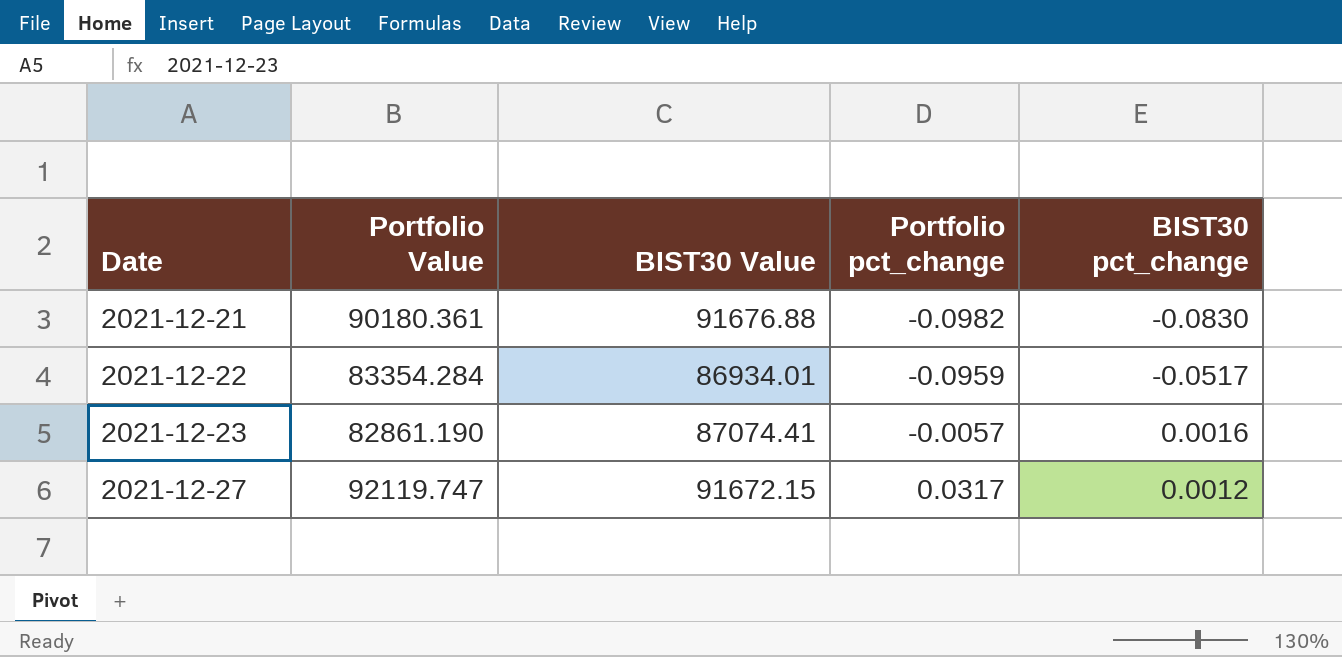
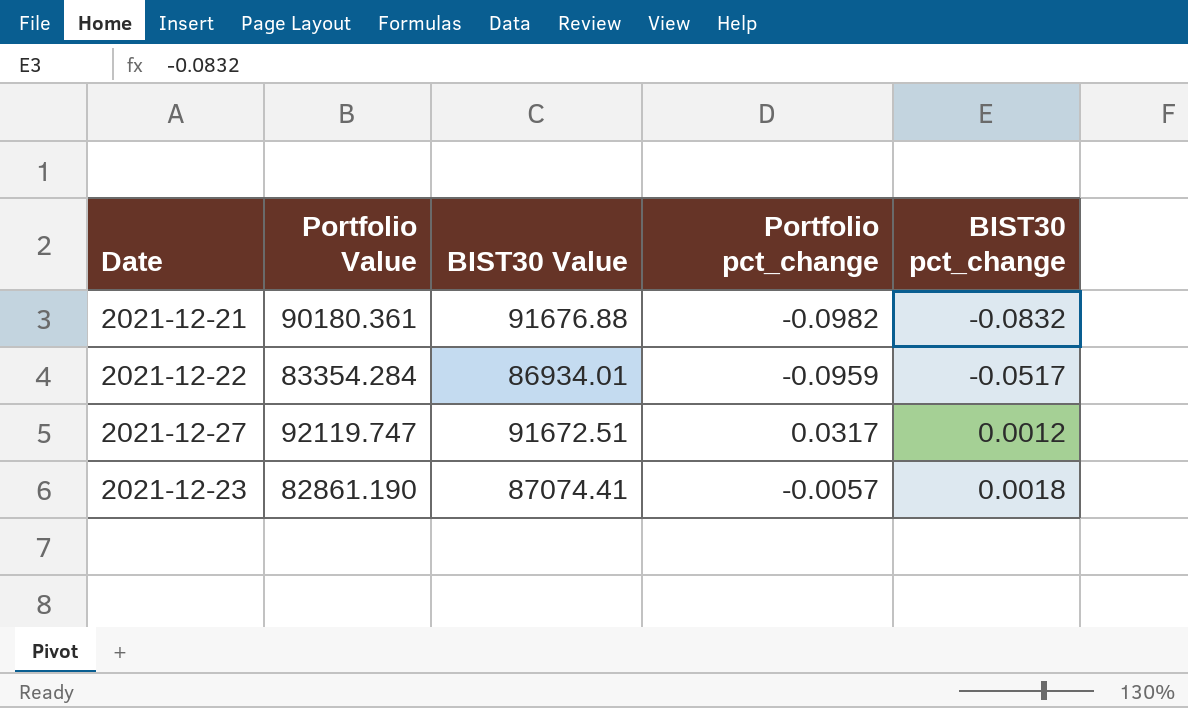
row order: Date ascending -> BIST30 pct_change ascending
2021-12-21 | BIST30 pct_change: -0.0830 -> -0.0832
2021-12-27 | BIST30 Value: 91672.15 -> 91672.51
2021-12-23 | BIST30 pct_change: 0.0016 -> 0.0018

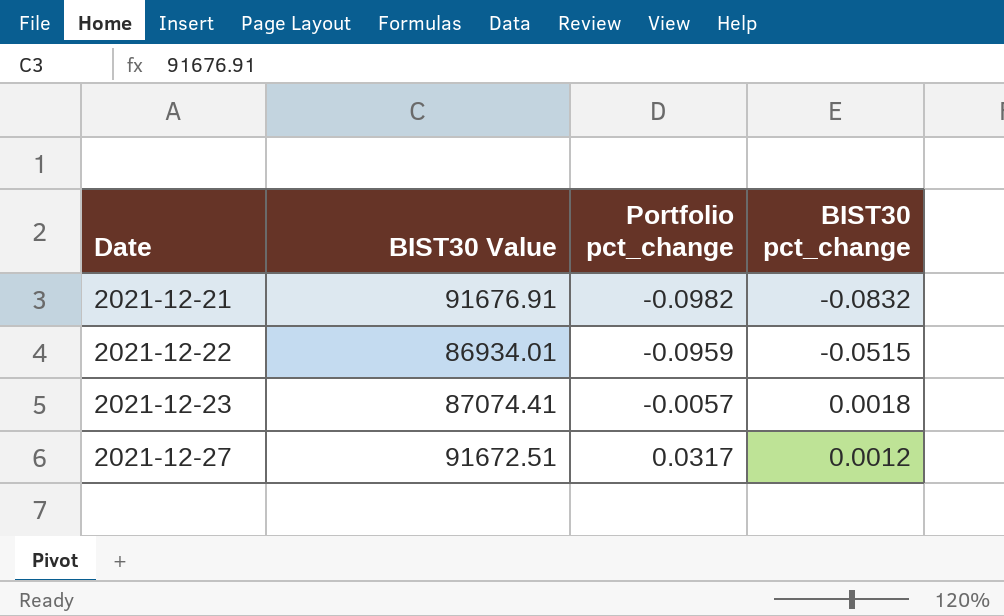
row order: BIST30 pct_change ascending -> Date ascending
column Portfolio Value | position: 2 -> none
2021-12-21 | BIST30 Value: 91676.88 -> 91676.91
2021-12-22 | BIST30 pct_change: -0.0517 -> -0.0515

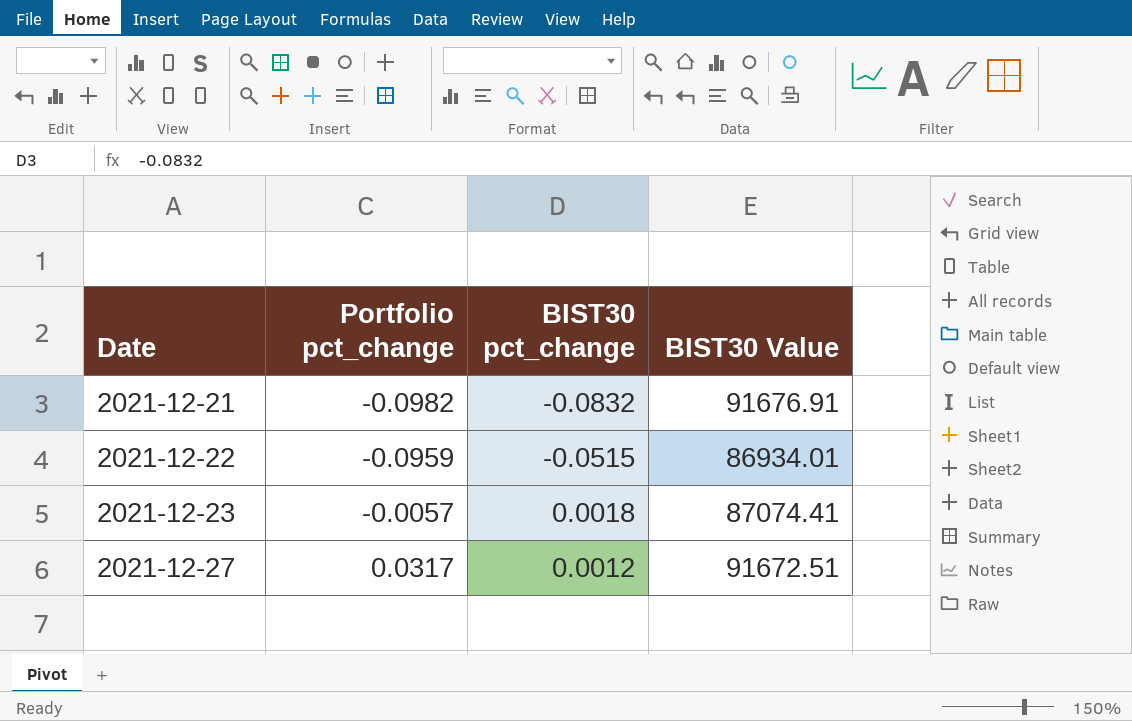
column BIST30 Value | position: 2 -> 4

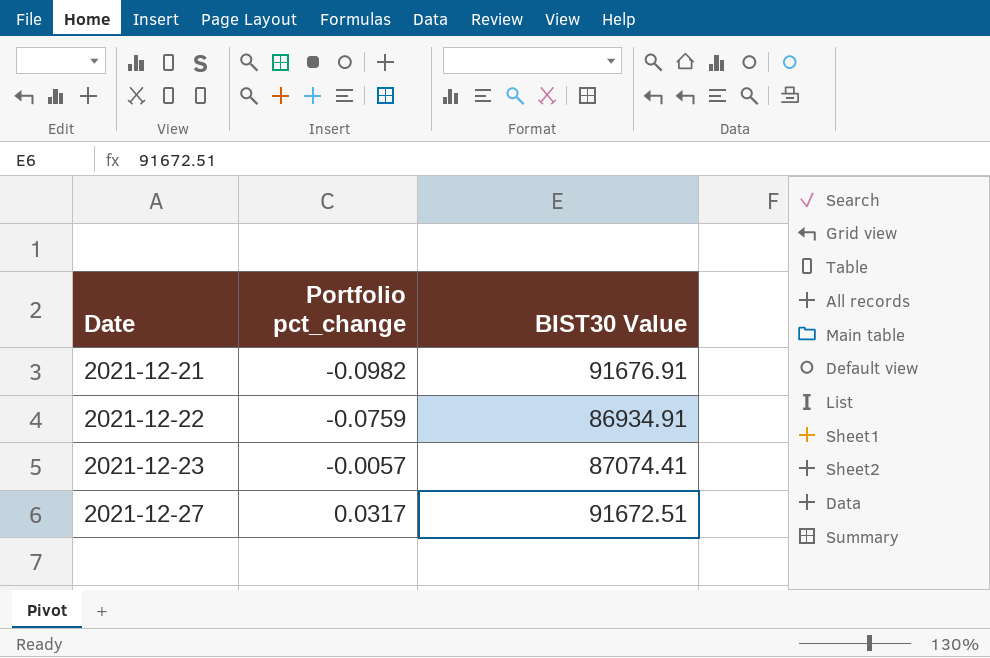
column BIST30 pct_change | position: 3 -> none
2021-12-22 | Portfolio pct_change: -0.0959 -> -0.0759
2021-12-22 | BIST30 Value: 86934.01 -> 86934.91

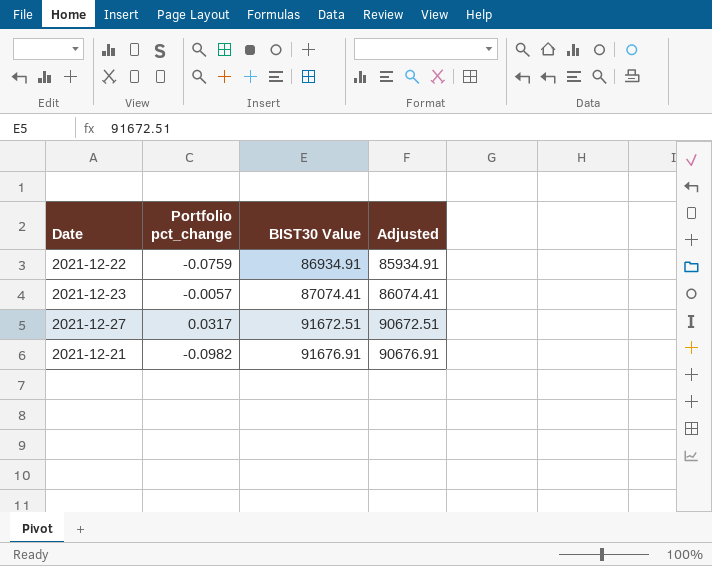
row order: Date ascending -> BIST30 Value ascending
column Adjusted | formula: none -> [BIST30 Value] - 1000

